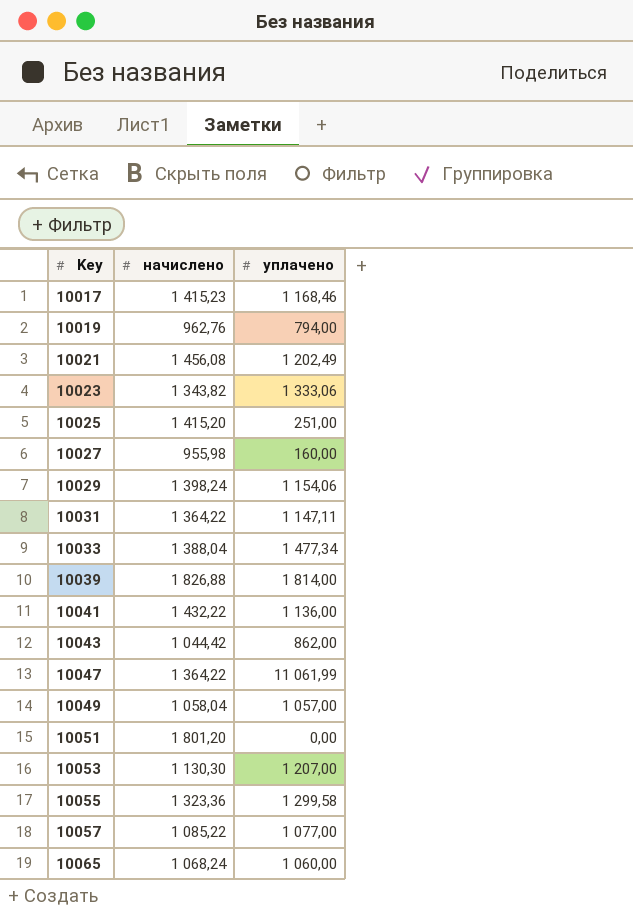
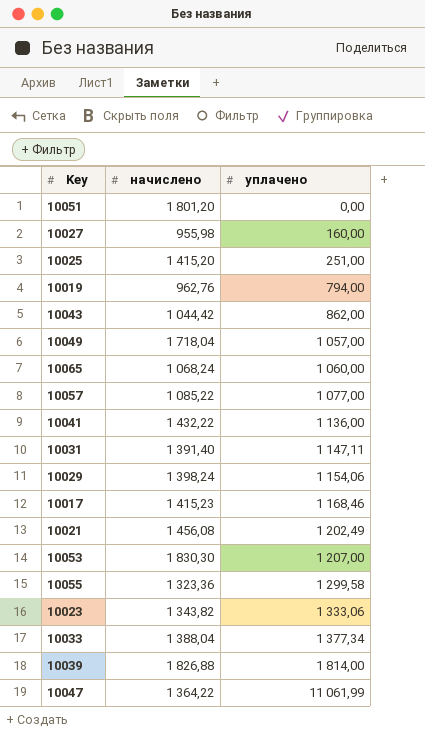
row order: Key ascending -> уплачено ascending
10049 | начислено: 1 058,04 -> 1 718,04
10031 | начислено: 1 364,22 -> 1 391,40
10053 | начислено: 1 130,30 -> 1 830,30
10033 | уплачено: 1 477,34 -> 1 377,34

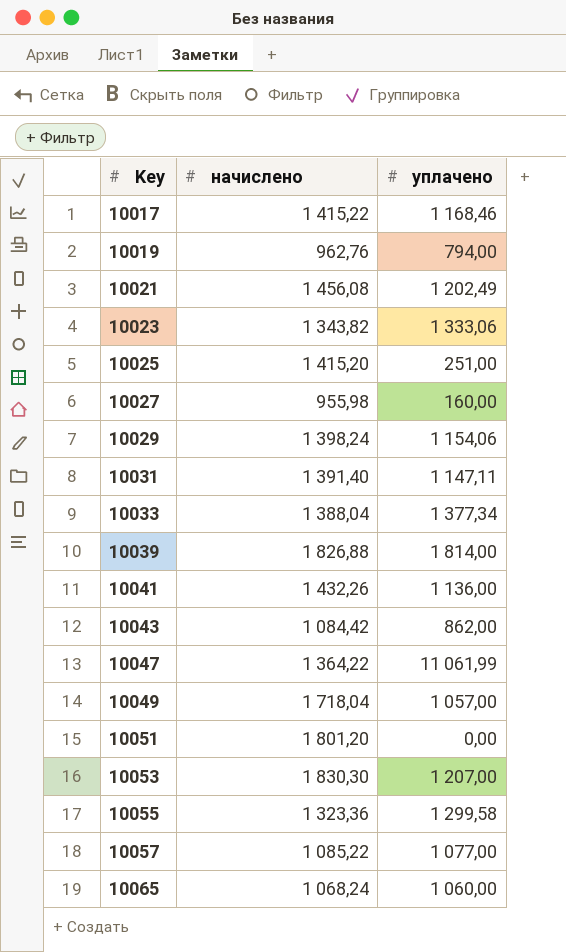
row order: уплачено ascending -> Key ascending
10017 | начислено: 1 415,23 -> 1 415,22
10041 | начислено: 1 432,22 -> 1 432,26
10043 | начислено: 1 044,42 -> 1 084,42

